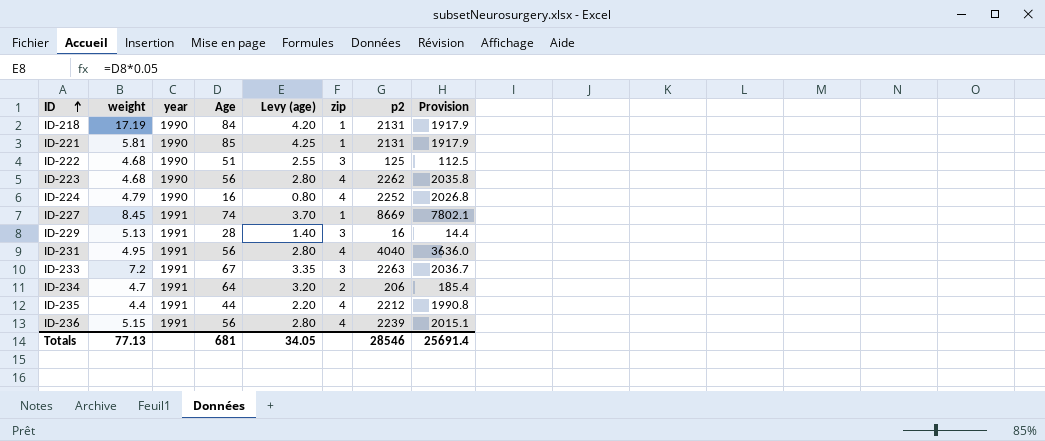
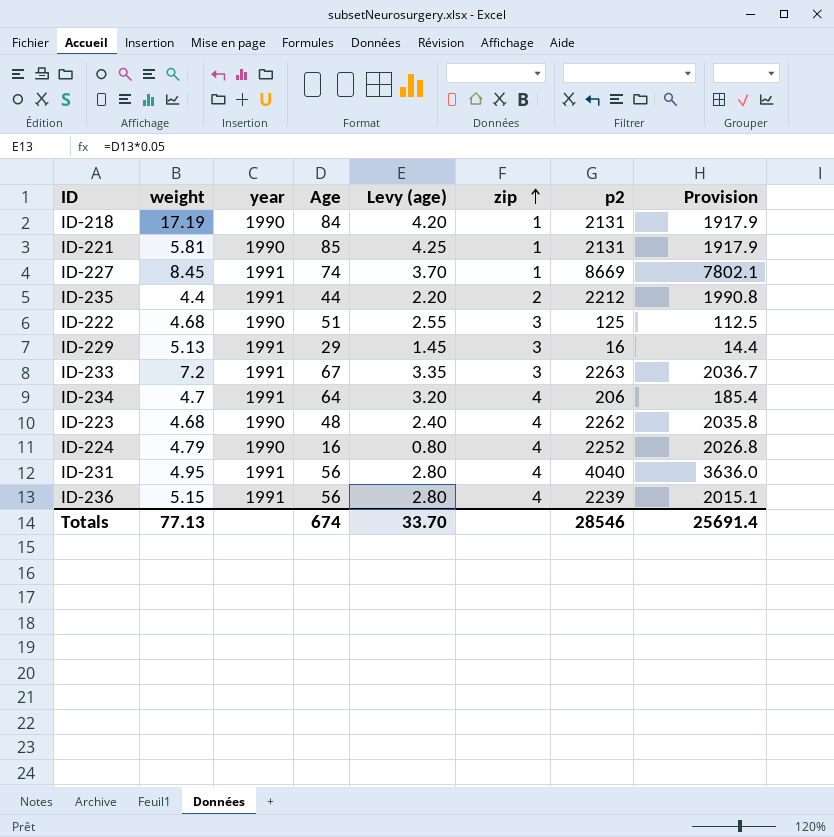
row order: ID ascending -> zip ascending
ID-235 | zip: 4 -> 2
ID-229 | Age: 28 -> 29
ID-229 | Levy (age): 1.40 -> 1.45
ID-234 | zip: 2 -> 4
ID-223 | Age: 56 -> 48
ID-223 | Levy (age): 2.80 -> 2.40
Totals | Age: 681 -> 674
Totals | Levy (age): 34.05 -> 33.70

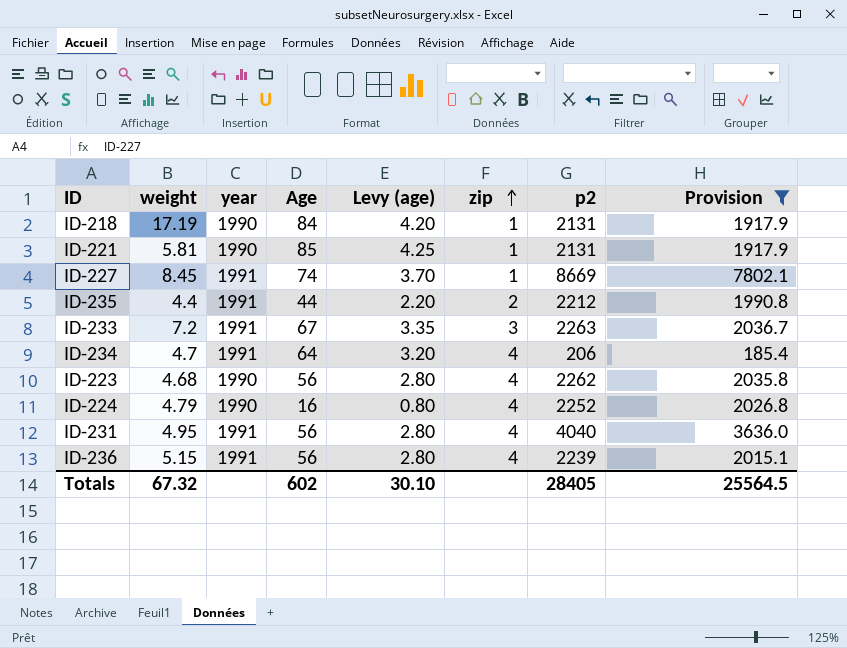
filter: none -> Provision >= 185.4
ID-223 | Age: 48 -> 56
ID-223 | Levy (age): 2.40 -> 2.80
Totals | weight: 77.13 -> 67.32
Totals | Age: 674 -> 602
Totals | Levy (age): 33.70 -> 30.10
Totals | p2: 28546 -> 28405
Totals | Provision: 25691.4 -> 25564.5

